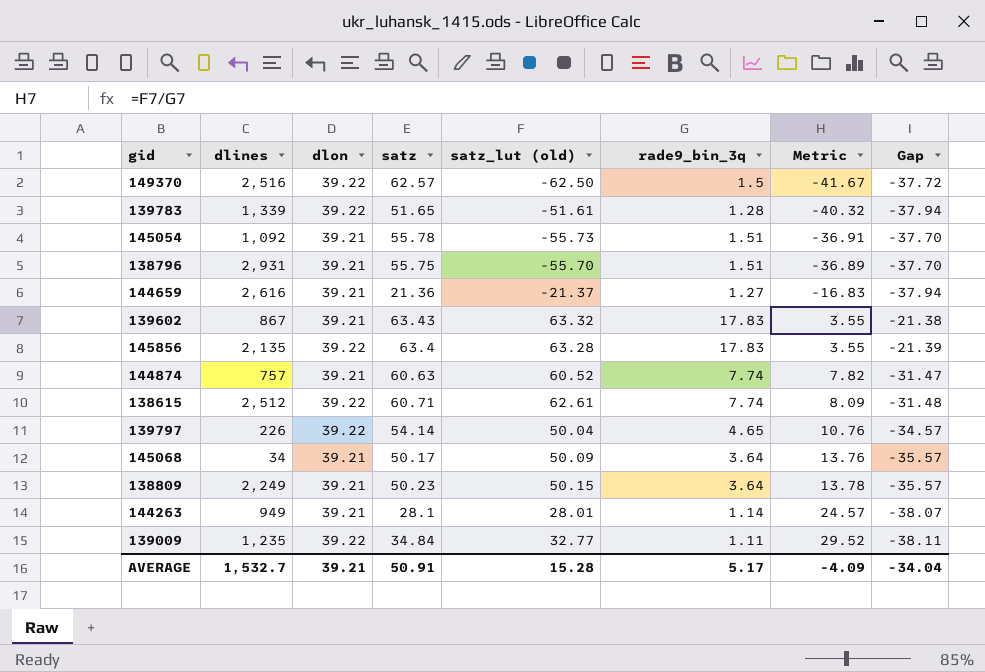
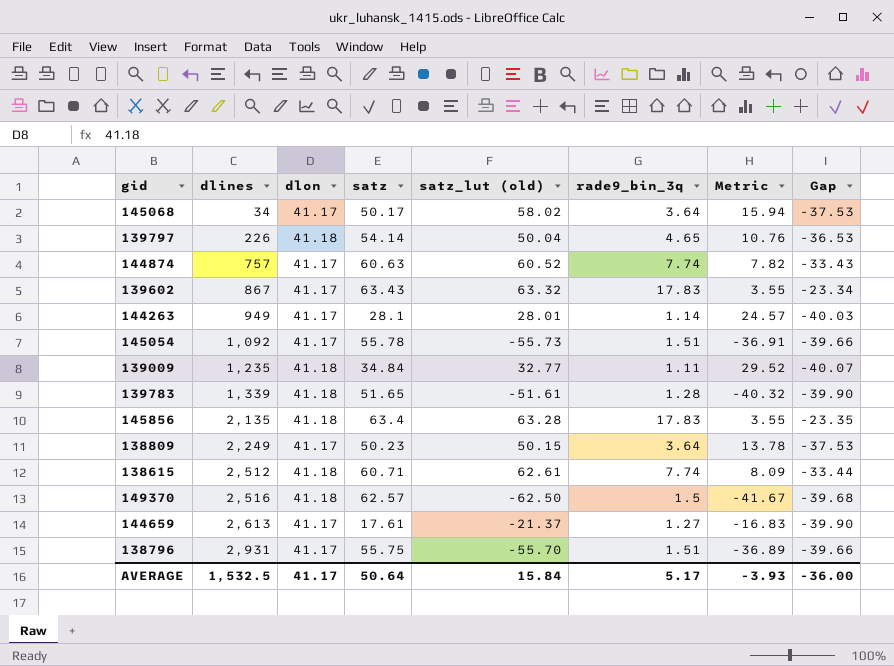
row order: Metric ascending -> dlines ascending
145068 | dlon: 39.21 -> 41.17
145068 | satz_lut (old): 50.09 -> 58.02
145068 | Metric: 13.76 -> 15.94
145068 | Gap: -35.57 -> -37.53
139797 | dlon: 39.22 -> 41.18
139797 | Gap: -34.57 -> -36.53
144874 | dlon: 39.21 -> 41.17
144874 | Gap: -31.47 -> -33.43
139602 | dlon: 39.21 -> 41.17
139602 | Gap: -21.38 -> -23.34
144263 | dlon: 39.21 -> 41.17
144263 | Gap: -38.07 -> -40.03
145054 | dlon: 39.21 -> 41.17
145054 | Gap: -37.70 -> -39.66
139009 | dlon: 39.22 -> 41.18
139009 | Gap: -38.11 -> -40.07
139783 | dlon: 39.22 -> 41.18
139783 | Gap: -37.94 -> -39.90
145856 | dlon: 39.22 -> 41.18
145856 | Gap: -21.39 -> -23.35
138809 | dlon: 39.21 -> 41.17
138809 | Gap: -35.57 -> -37.53
138615 | dlon: 39.22 -> 41.18
138615 | Gap: -31.48 -> -33.44
149370 | dlon: 39.22 -> 41.18
149370 | Gap: -37.72 -> -39.68
144659 | dlines: 2,616 -> 2,613
144659 | dlon: 39.21 -> 41.17
144659 | satz: 21.36 -> 17.61
144659 | Gap: -37.94 -> -39.90
138796 | dlon: 39.21 -> 41.17
138796 | Gap: -37.70 -> -39.66
AVERAGE | dlines: 1,532.7 -> 1,532.5
AVERAGE | dlon: 39.21 -> 41.17
AVERAGE | satz: 50.91 -> 50.64
AVERAGE | satz_lut (old): 15.28 -> 15.84
AVERAGE | Metric: -4.09 -> -3.93
AVERAGE | Gap: -34.04 -> -36.00

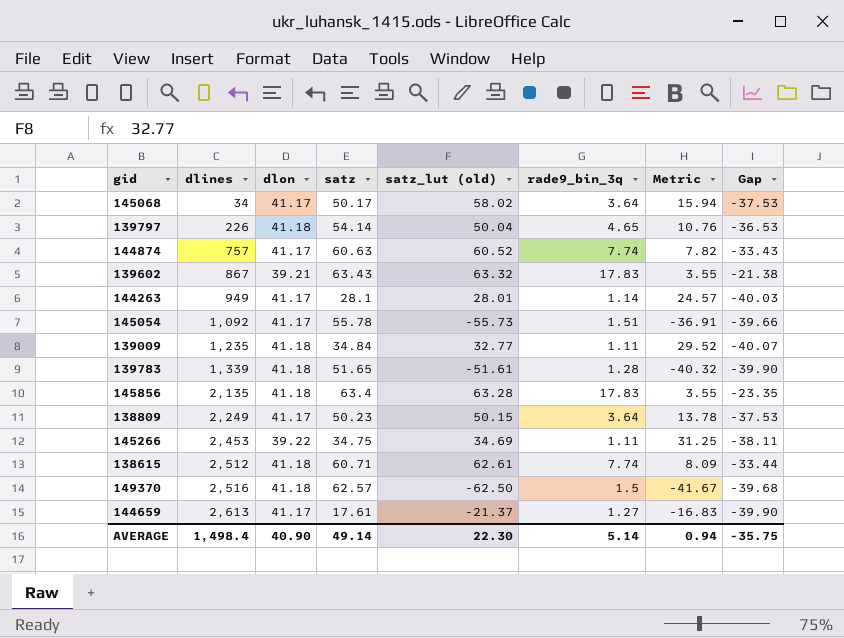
row 138796: 2,931 | 41.17 | 55.75 | -55.70 | 1.51 | -36.89 | -39.66 -> none
139602 | dlon: 41.17 -> 39.21
139602 | Gap: -23.34 -> -21.38
row 145266: none -> 2,453 | 39.22 | 34.75 | 34.69 | 1.11 | 31.25 | -38.11
AVERAGE | dlines: 1,532.5 -> 1,498.4
AVERAGE | dlon: 41.17 -> 40.90
AVERAGE | satz: 50.64 -> 49.14
AVERAGE | satz_lut (old): 15.84 -> 22.30
AVERAGE | rade9_bin_3q: 5.17 -> 5.14
AVERAGE | Metric: -3.93 -> 0.94
AVERAGE | Gap: -36.00 -> -35.75

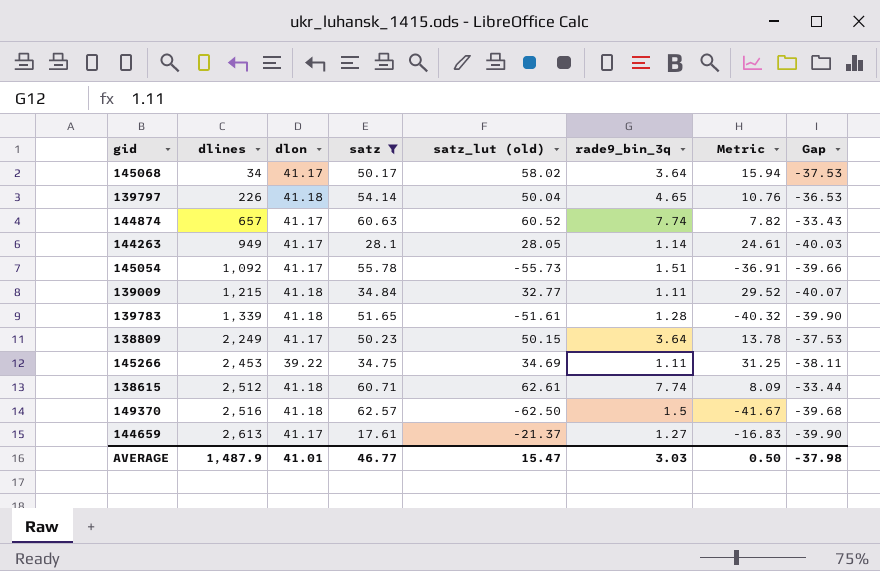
filter: none -> satz <= 62.57
144874 | dlines: 757 -> 657
144263 | satz_lut (old): 28.01 -> 28.05
144263 | Metric: 24.57 -> 24.61
139009 | dlines: 1,235 -> 1,215
AVERAGE | dlines: 1,498.4 -> 1,487.9
AVERAGE | dlon: 40.90 -> 41.01
AVERAGE | satz: 49.14 -> 46.77
AVERAGE | satz_lut (old): 22.30 -> 15.47
AVERAGE | rade9_bin_3q: 5.14 -> 3.03
AVERAGE | Metric: 0.94 -> 0.50
AVERAGE | Gap: -35.75 -> -37.98

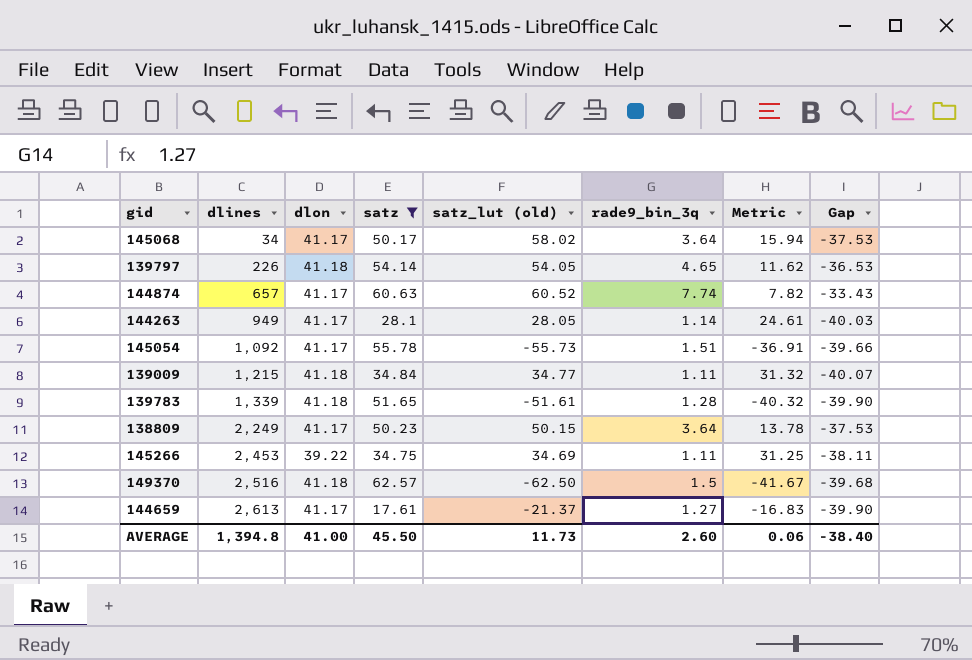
row 138615: 2,512 | 41.18 | 60.71 | 62.61 | 7.74 | 8.09 | -33.44 -> none
139797 | satz_lut (old): 50.04 -> 54.05
139797 | Metric: 10.76 -> 11.62
139009 | satz_lut (old): 32.77 -> 34.77
139009 | Metric: 29.52 -> 31.32
AVERAGE | dlines: 1,487.9 -> 1,394.8
AVERAGE | dlon: 41.01 -> 41.00
AVERAGE | satz: 46.77 -> 45.50
AVERAGE | satz_lut (old): 15.47 -> 11.73
AVERAGE | rade9_bin_3q: 3.03 -> 2.60
AVERAGE | Metric: 0.50 -> 0.06
AVERAGE | Gap: -37.98 -> -38.40

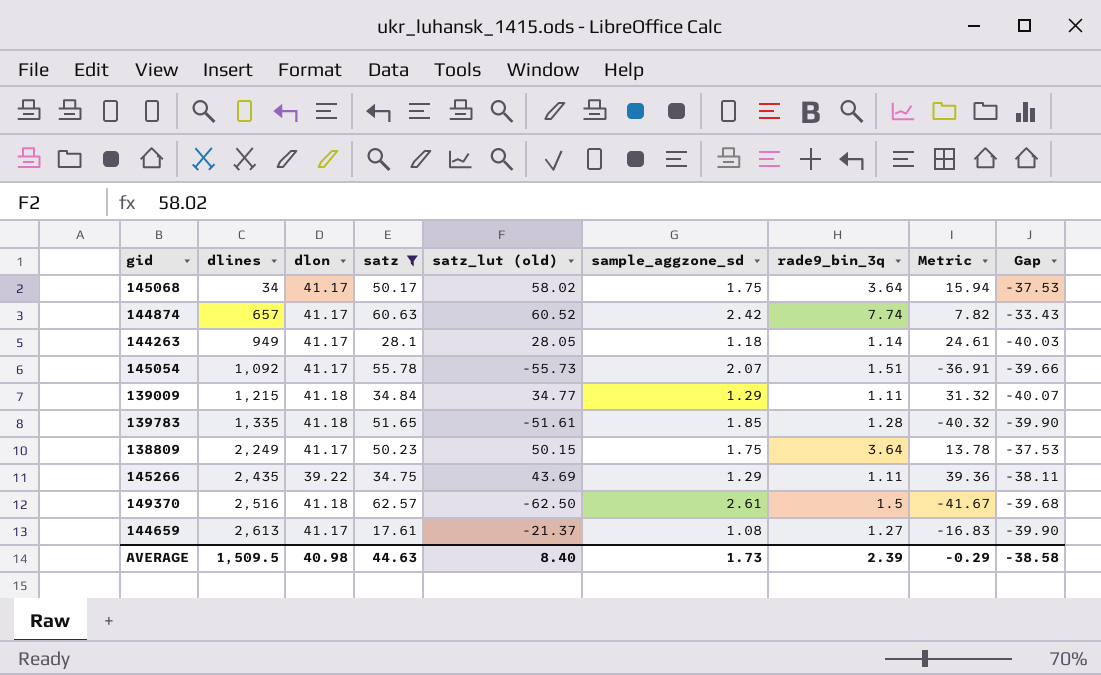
column sample_aggzone_sd | position: none -> 6
row 139797: 226 | 41.18 | 54.14 | 54.05 | 4.65 | 11.62 | -36.53 -> none
139783 | dlines: 1,339 -> 1,335
145266 | dlines: 2,453 -> 2,435
145266 | satz_lut (old): 34.69 -> 43.69
145266 | Metric: 31.25 -> 39.36
AVERAGE | dlines: 1,394.8 -> 1,509.5
AVERAGE | dlon: 41.00 -> 40.98
AVERAGE | satz: 45.50 -> 44.63
AVERAGE | satz_lut (old): 11.73 -> 8.40
AVERAGE | rade9_bin_3q: 2.60 -> 2.39
AVERAGE | Metric: 0.06 -> -0.29
AVERAGE | Gap: -38.40 -> -38.58

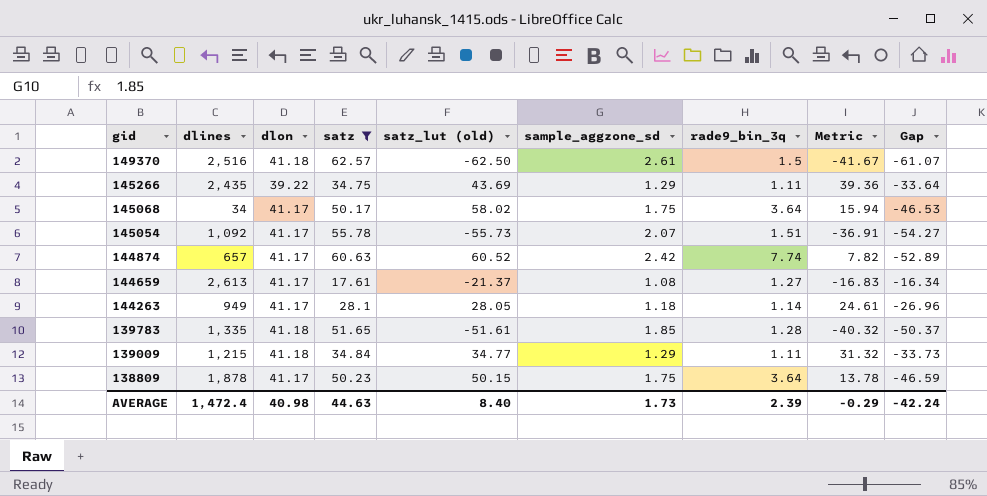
row order: dlines ascending -> gid descending
column Gap | formula: [rade9_bin_3q] - [dlon] -> [rade9_bin_3q] - [satz]
138809 | dlines: 2,249 -> 1,878
AVERAGE | dlines: 1,509.5 -> 1,472.4
AVERAGE | Gap: -38.58 -> -42.24

